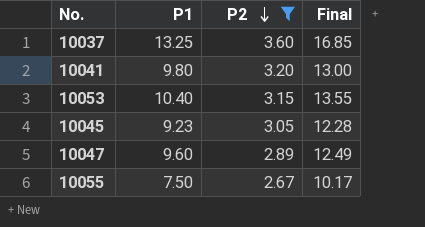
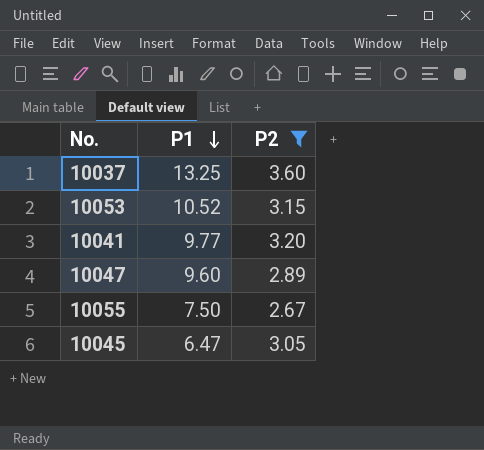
row order: P2 descending -> P1 descending
column Final | formula: [P1] + [P2] -> none
10053 | P1: 10.40 -> 10.52
10041 | P1: 9.80 -> 9.77
10045 | P1: 9.23 -> 6.47

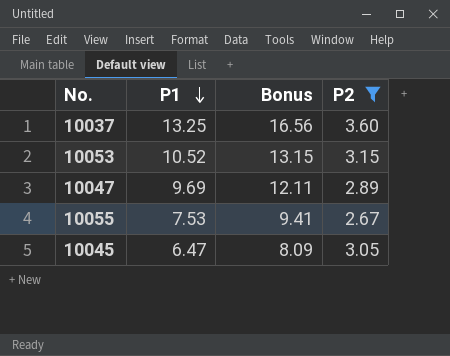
column Bonus | formula: none -> [P1] * 1.25
row 10041: 9.77 | 3.20 -> none
10047 | P1: 9.60 -> 9.69
10055 | P1: 7.50 -> 7.53

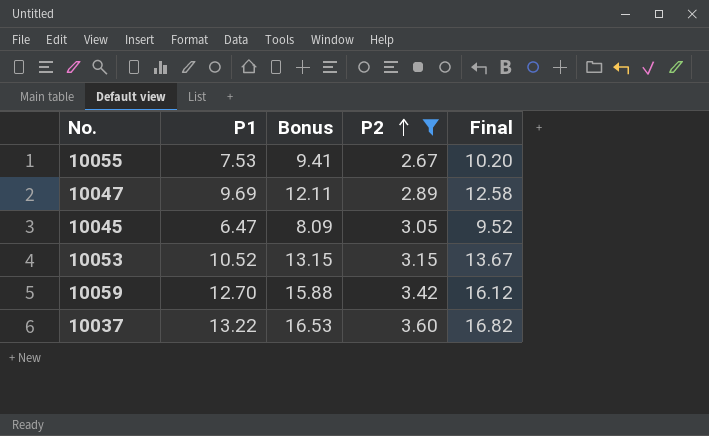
row order: P1 descending -> P2 ascending
column Final | formula: none -> [P1] + [P2]
row 10059: none -> 12.70 | 15.88 | 3.42 | 16.12
10037 | P1: 13.25 -> 13.22
10037 | Bonus: 16.56 -> 16.53

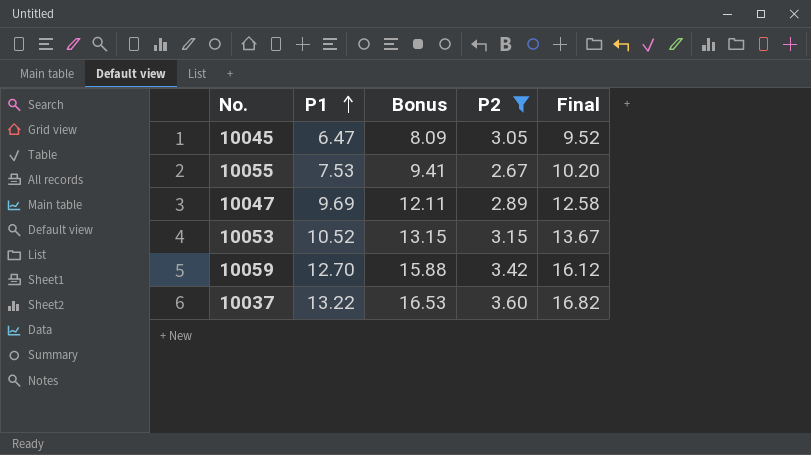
row order: P2 ascending -> P1 ascending

